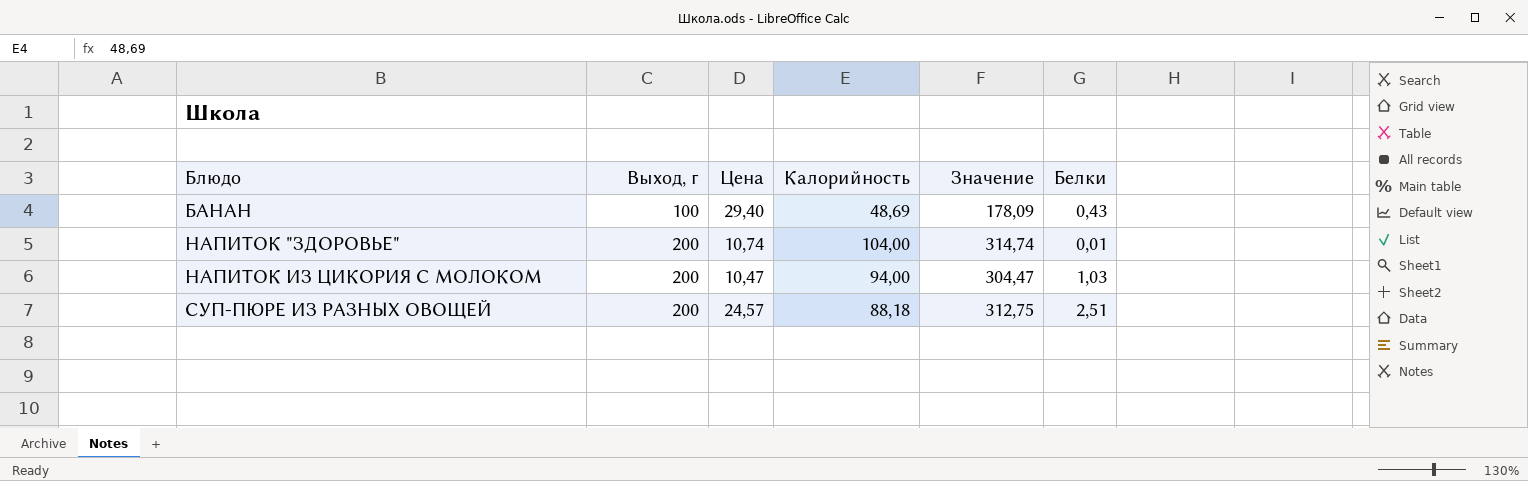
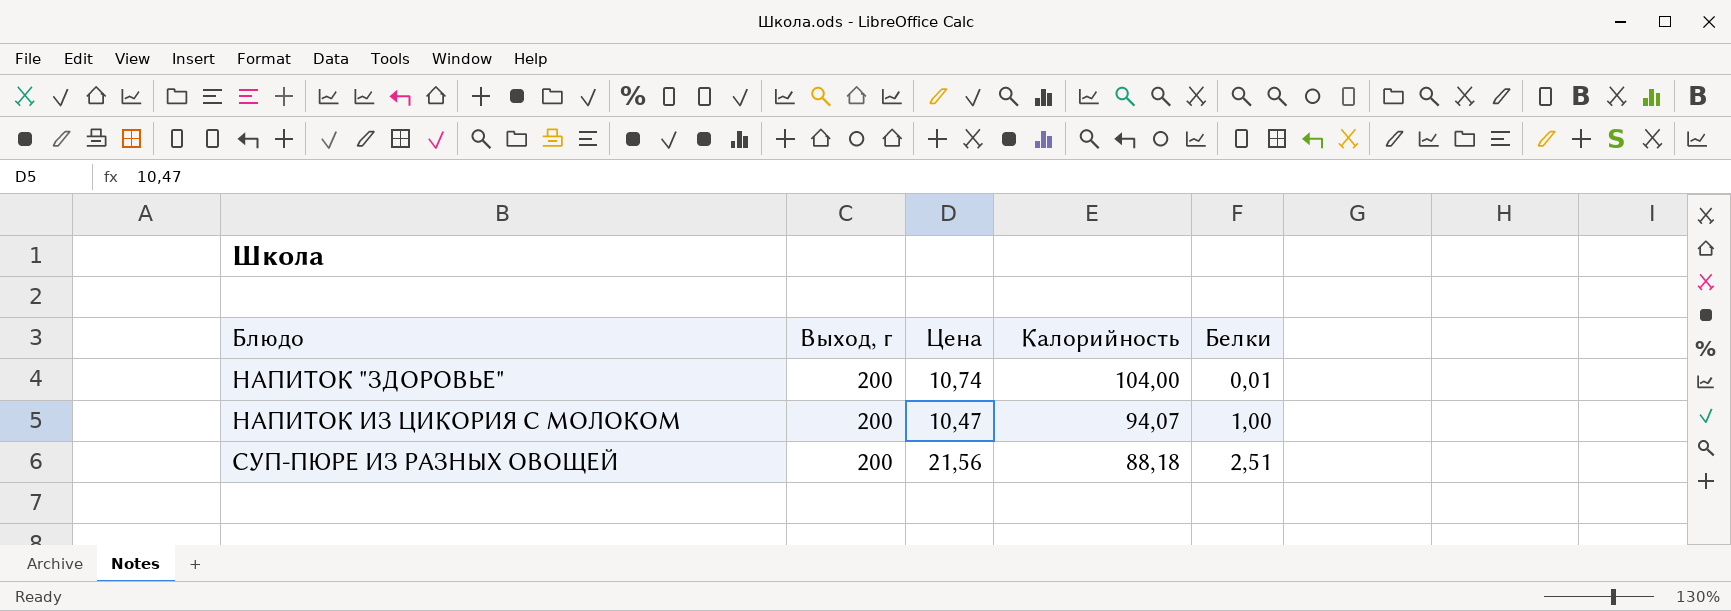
column Значение | formula: [Выход, г] + [Цена] + [Калорийность] -> none
row БАНАН: 100 | 29,40 | 48,69 | 178,09 | 0,43 -> none
НАПИТОК ИЗ ЦИКОРИЯ С МОЛОКОМ | Калорийность: 94,00 -> 94,07
НАПИТОК ИЗ ЦИКОРИЯ С МОЛОКОМ | Белки: 1,03 -> 1,00
СУП-ПЮРЕ ИЗ РАЗНЫХ ОВОЩЕЙ | Цена: 24,57 -> 21,56

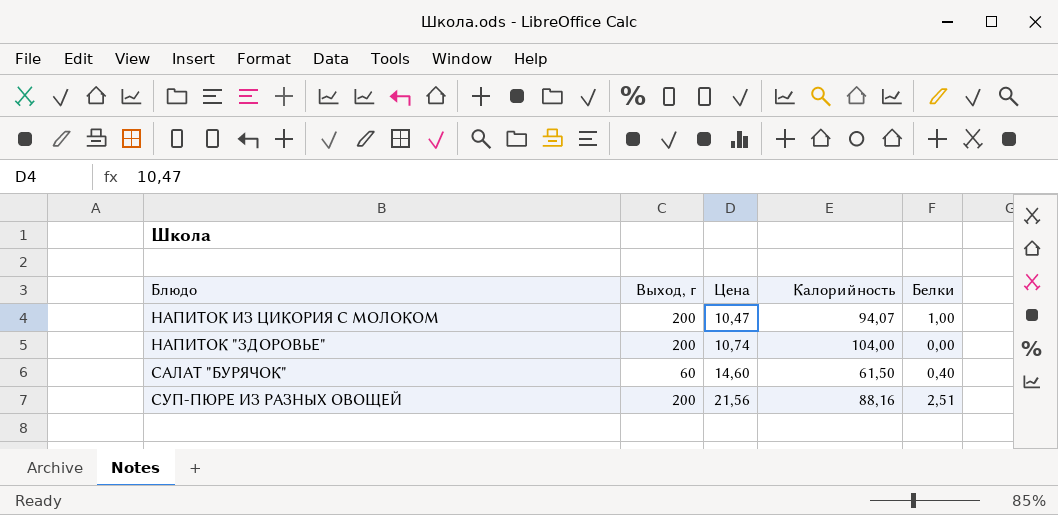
row order: Блюдо ascending -> Цена ascending
НАПИТОК "ЗДОРОВЬЕ" | Белки: 0,01 -> 0,00
row САЛАТ "БУРЯЧОК": none -> 60 | 14,60 | 61,50 | 0,40
СУП-ПЮРЕ ИЗ РАЗНЫХ ОВОЩЕЙ | Калорийность: 88,18 -> 88,16

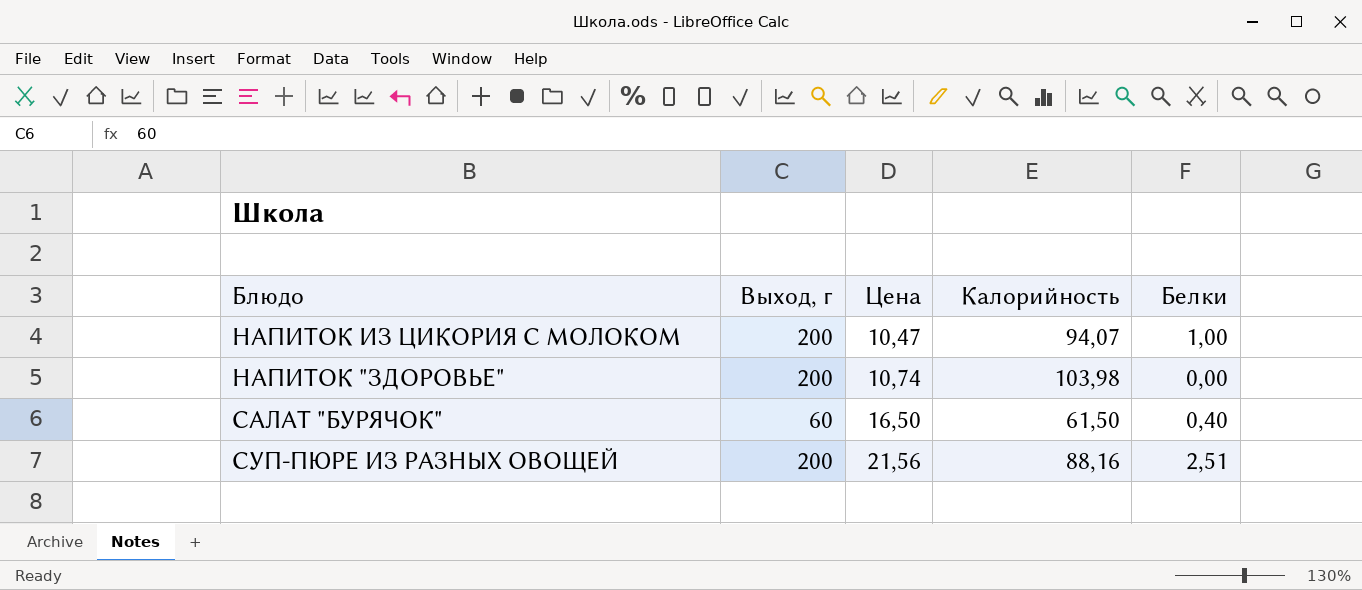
НАПИТОК "ЗДОРОВЬЕ" | Калорийность: 104,00 -> 103,98
САЛАТ "БУРЯЧОК" | Цена: 14,60 -> 16,50

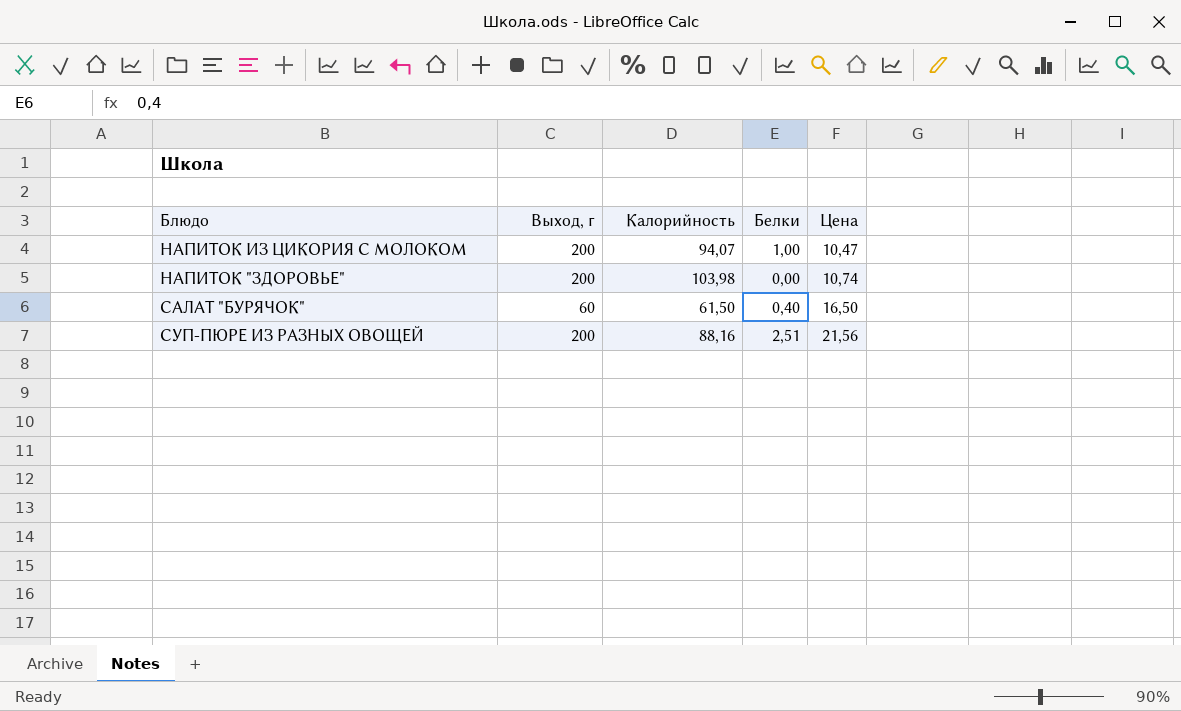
column Цена | position: 3 -> 5

